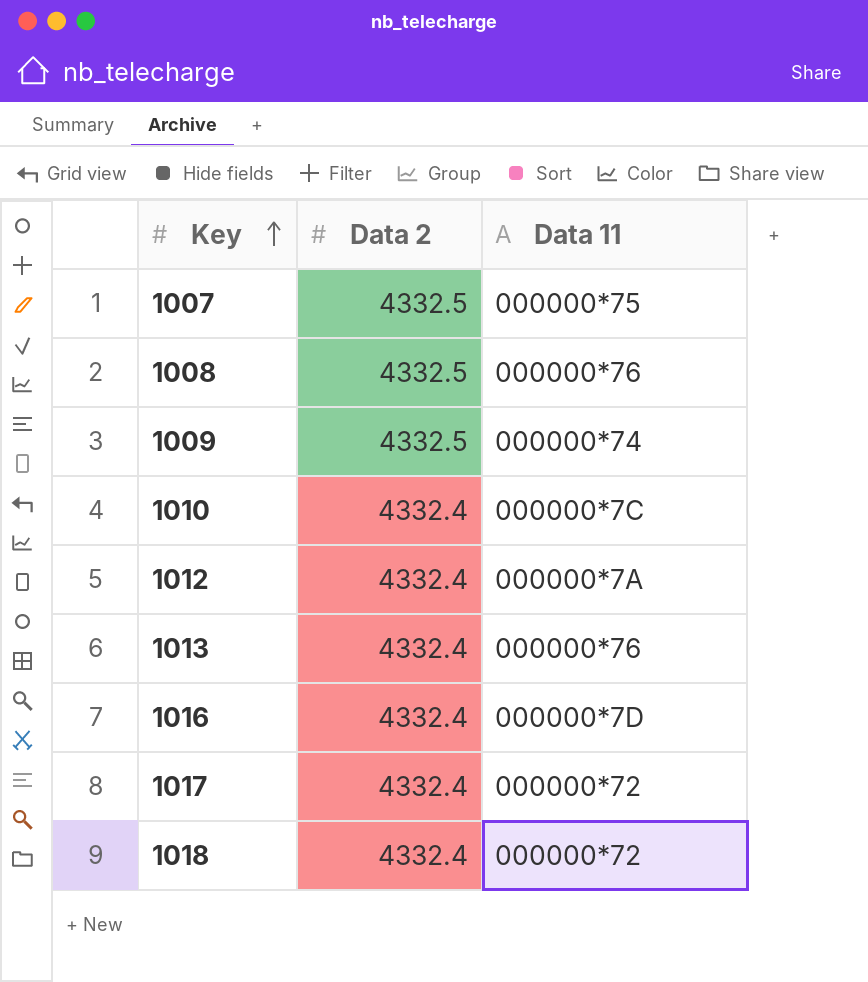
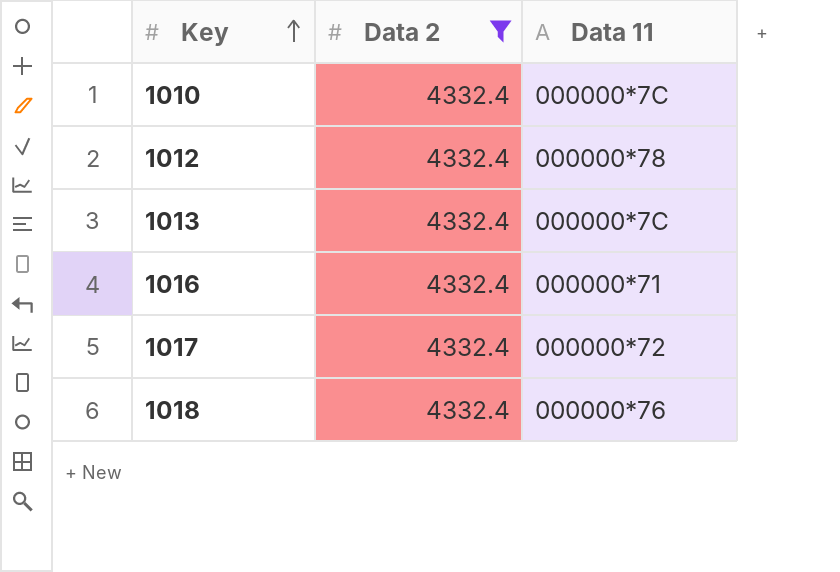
filter: none -> Data 2 = 4332.4
1012 | Data 11: 000000*7A -> 000000*78
1013 | Data 11: 000000*76 -> 000000*7C
1016 | Data 11: 000000*7D -> 000000*71
1018 | Data 11: 000000*72 -> 000000*76

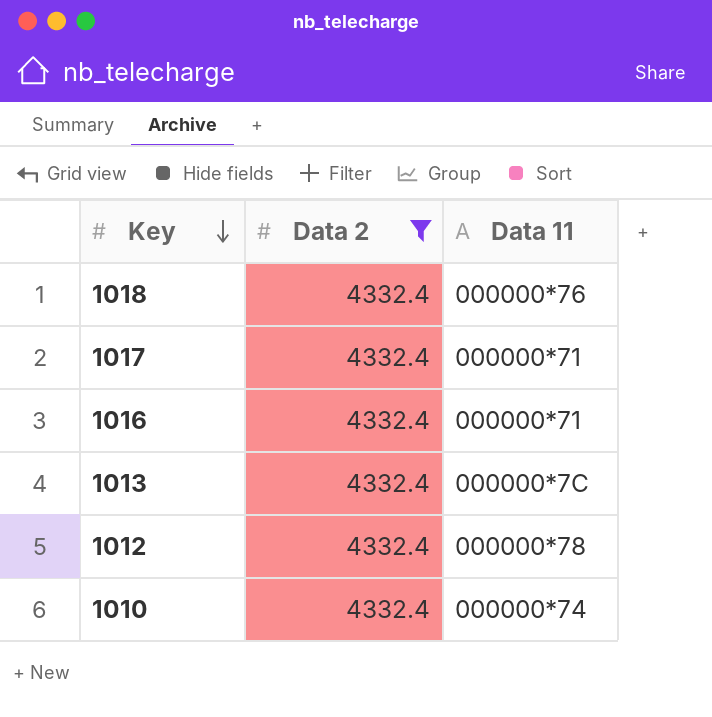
row order: Key ascending -> Key descending
1017 | Data 11: 000000*72 -> 000000*71
1010 | Data 11: 000000*7C -> 000000*74

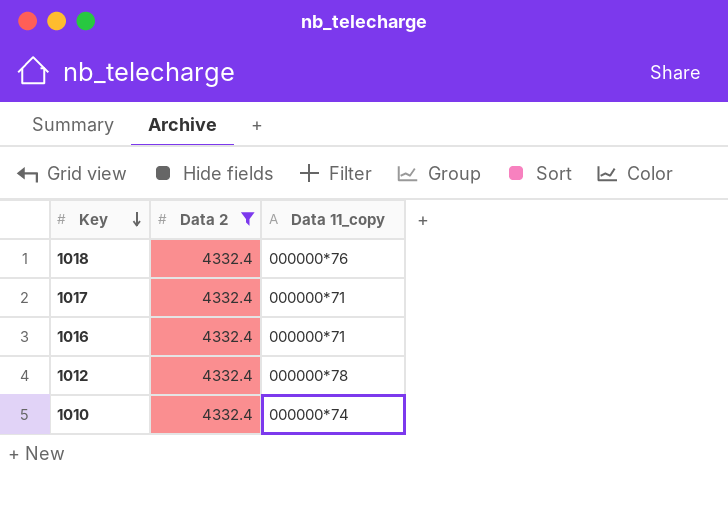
column name: Data 11 -> Data 11_copy
row 1013: 4332.4 | 000000*7C -> none

